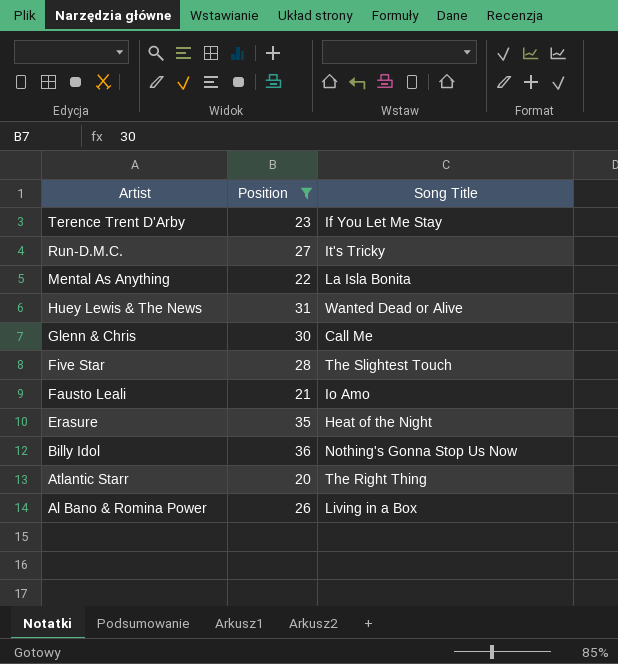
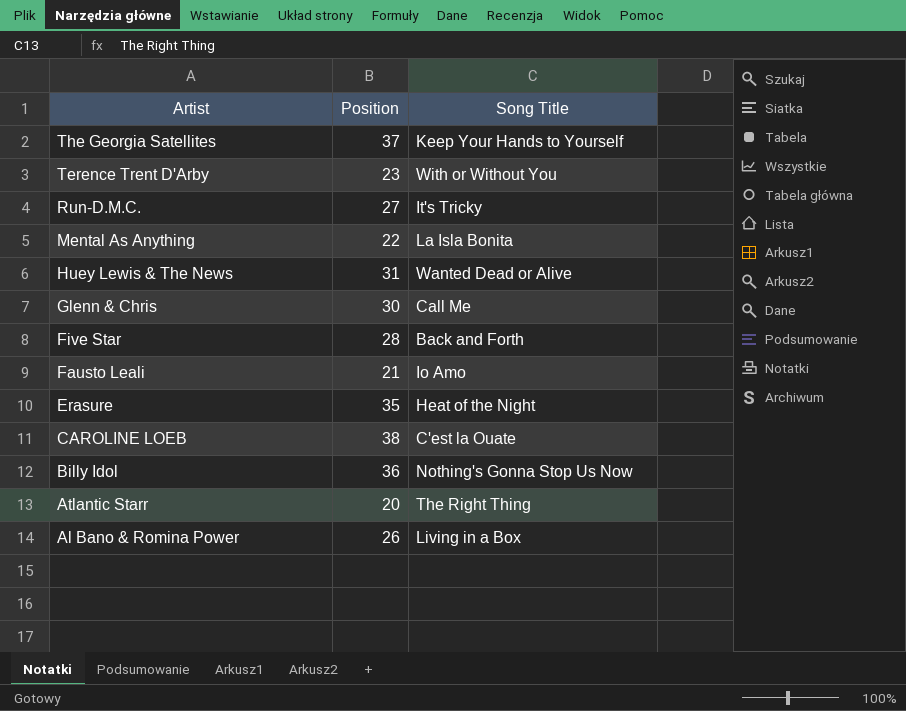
filter: Position <= 36 -> none
Terence Trent D'Arby | Song Title: If You Let Me Stay -> With or Without You
Five Star | Song Title: The Slightest Touch -> Back and Forth

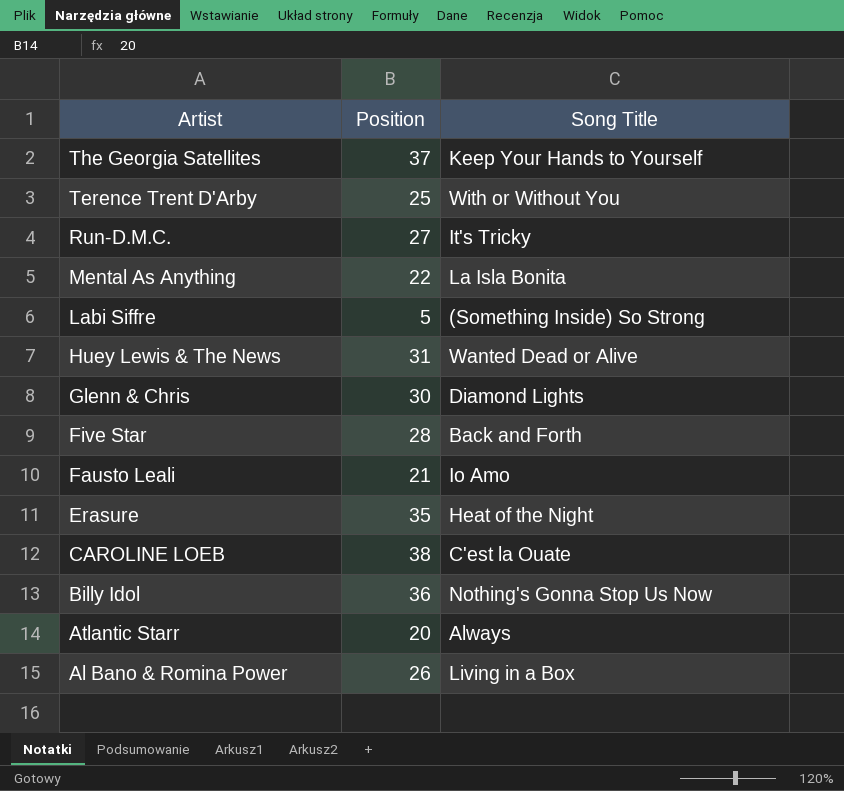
Terence Trent D'Arby | Position: 23 -> 25
row Labi Siffre: none -> 5 | (Something Inside) So Strong
Glenn & Chris | Song Title: Call Me -> Diamond Lights
Atlantic Starr | Song Title: The Right Thing -> Always

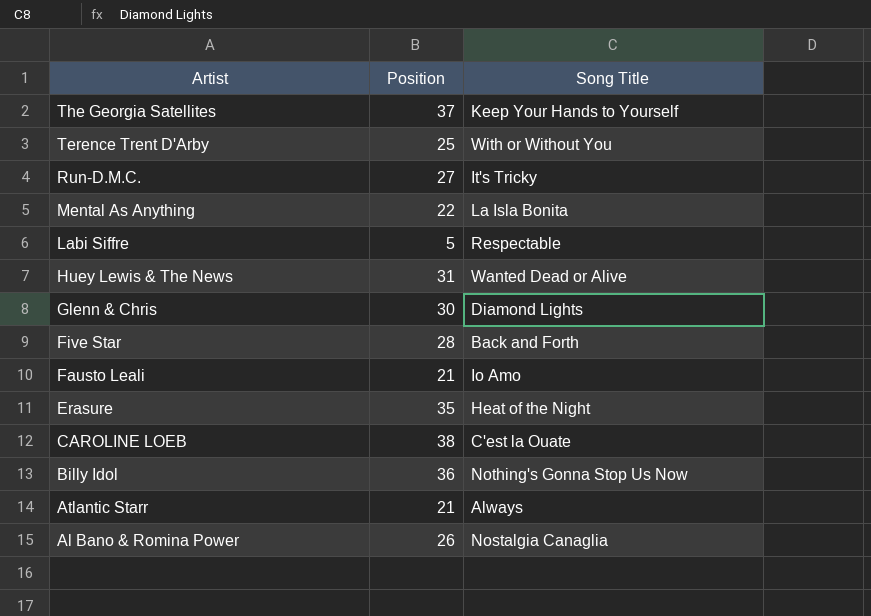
Labi Siffre | Song Title: (Something Inside) So Strong -> Respectable
Atlantic Starr | Position: 20 -> 21
Al Bano & Romina Power | Song Title: Living in a Box -> Nostalgia Canaglia

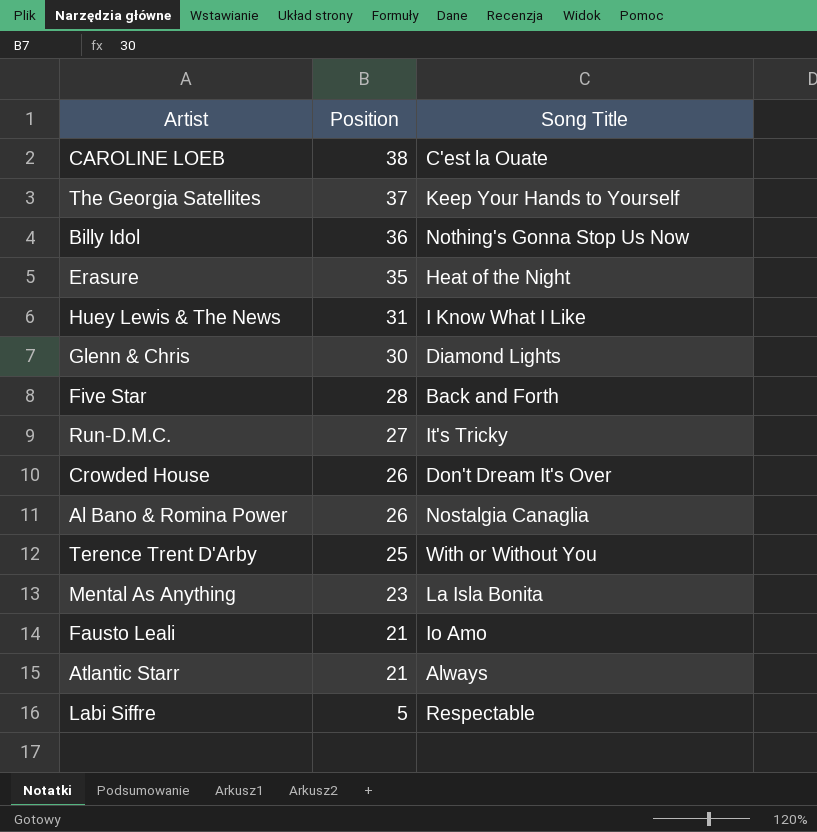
row order: Artist descending -> Position descending
Huey Lewis & The News | Song Title: Wanted Dead or Alive -> I Know What I Like
row Crowded House: none -> 26 | Don't Dream It's Over
Mental As Anything | Position: 22 -> 23

